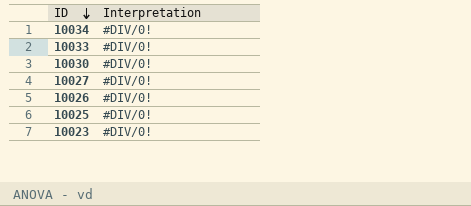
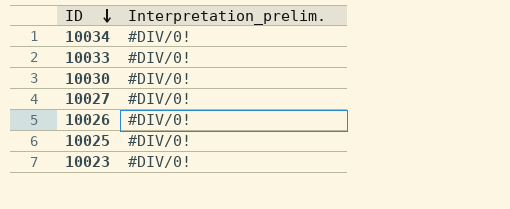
column name: Interpretation -> Interpretation_prelim.

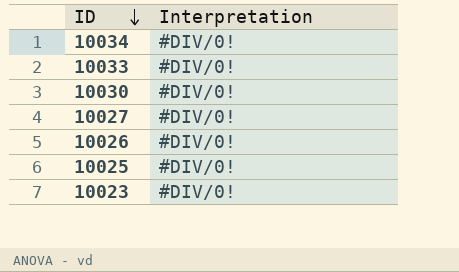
column name: Interpretation_prelim. -> Interpretation

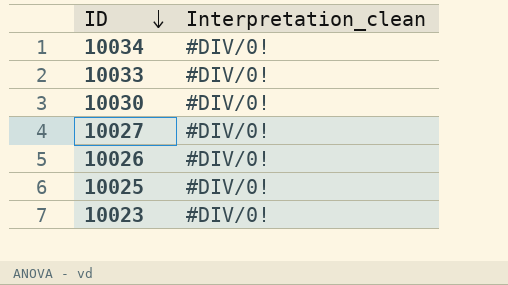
column name: Interpretation -> Interpretation_clean

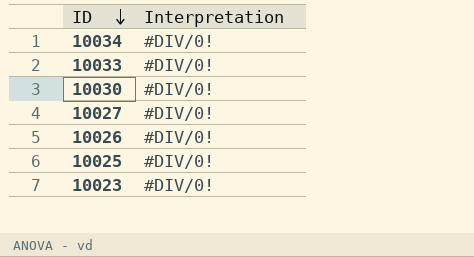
column name: Interpretation_clean -> Interpretation

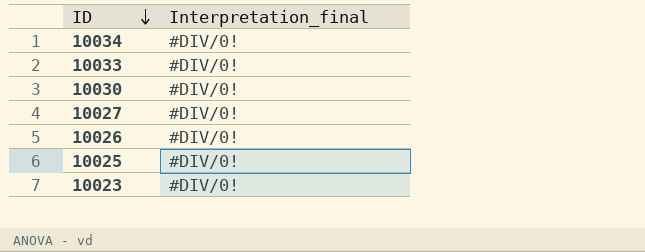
column name: Interpretation -> Interpretation_final

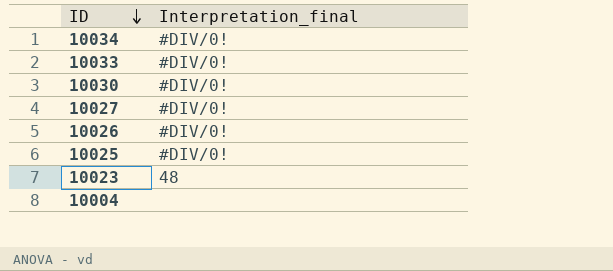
10023 | Interpretation_final: #DIV/0! -> 48
row 10004: none -> none

